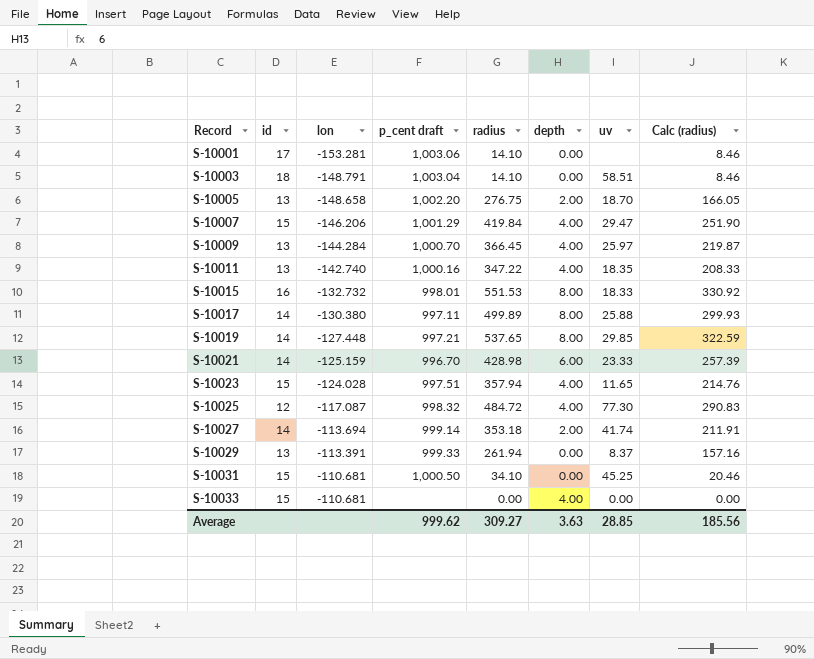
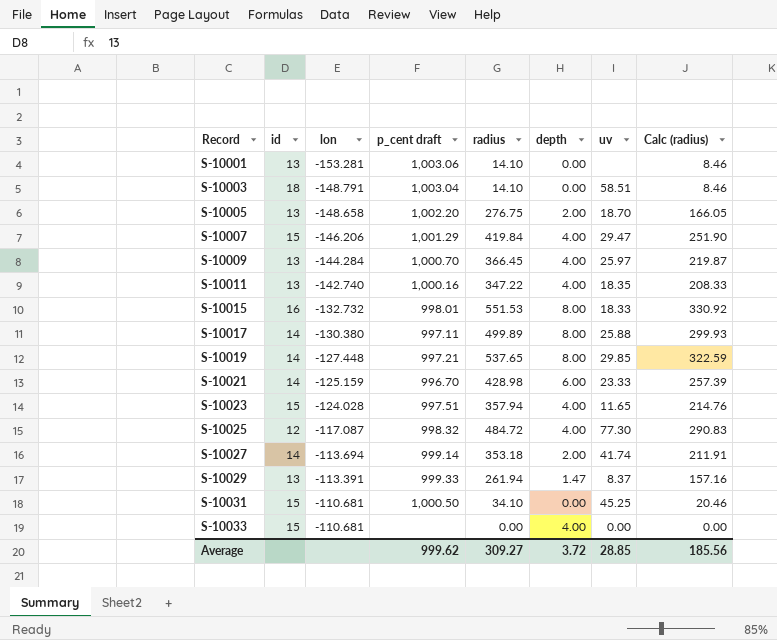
S-10001 | id: 17 -> 13
S-10029 | depth: 0.00 -> 1.47
Average | depth: 3.63 -> 3.72

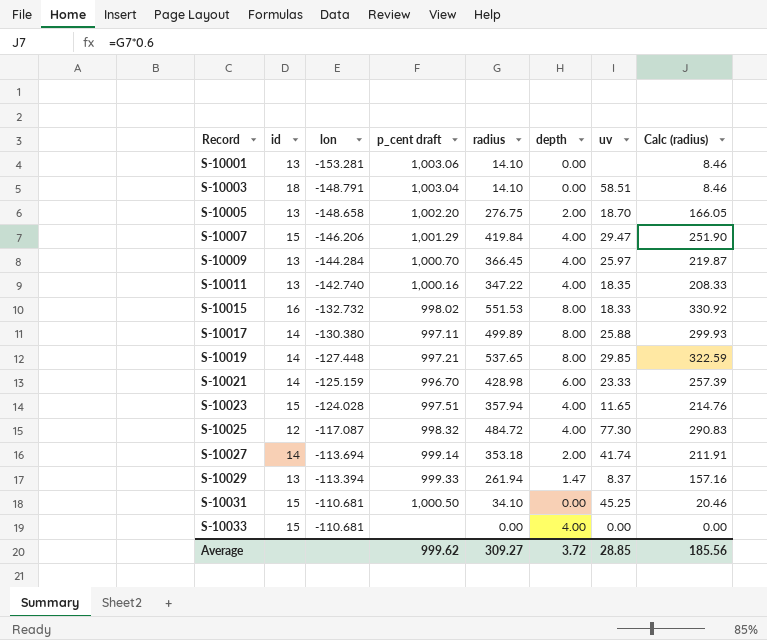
S-10015 | p_cent draft: 998.01 -> 998.02
S-10029 | lon: -113.391 -> -113.394

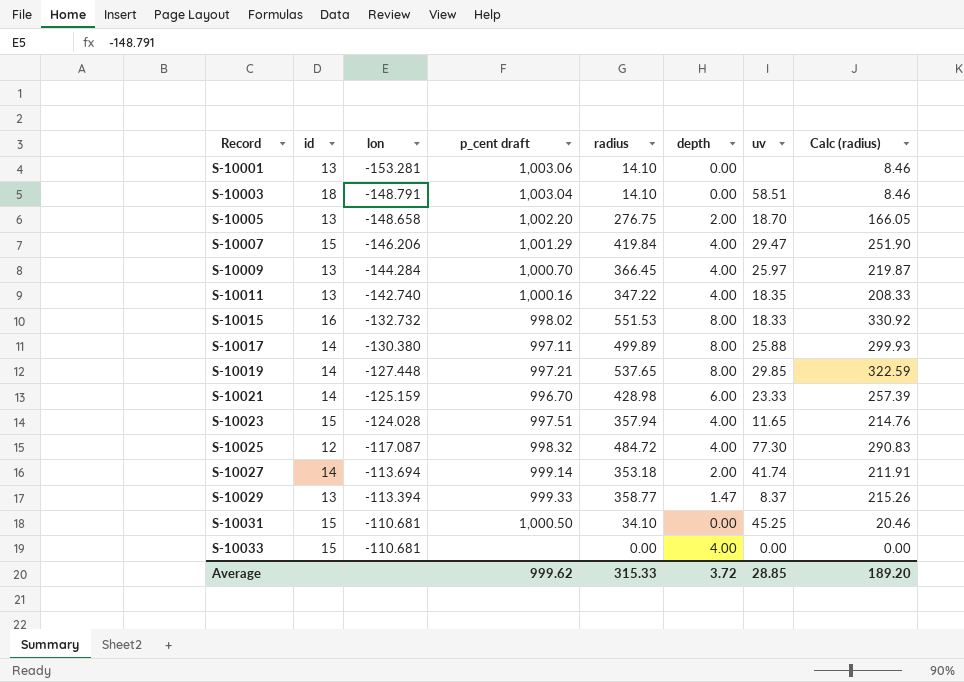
S-10029 | radius: 261.94 -> 358.77
S-10029 | Calc (radius): 157.16 -> 215.26
Average | radius: 309.27 -> 315.33
Average | Calc (radius): 185.56 -> 189.20

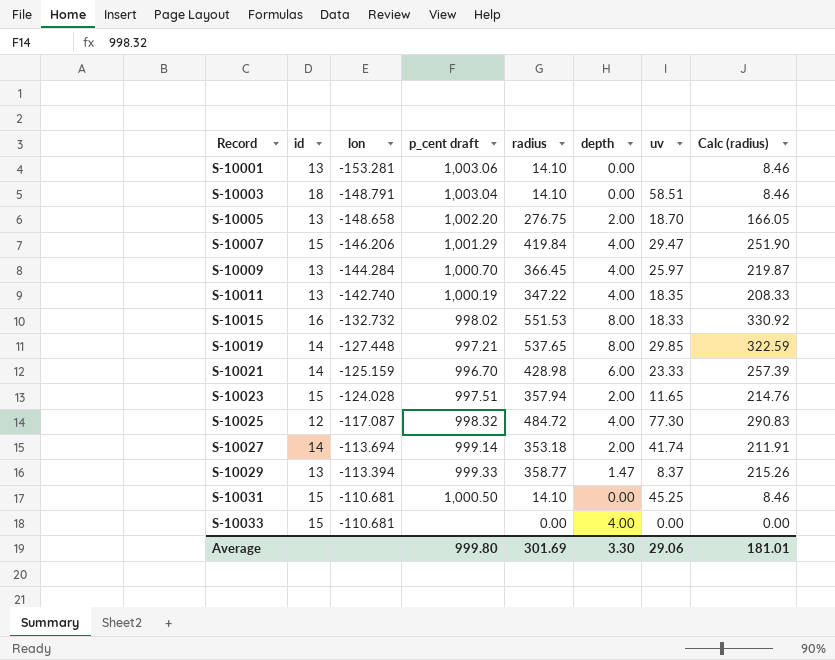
row S-10017: 14 | -130.380 | 997.11 | 499.89 | 8.00 | 25.88 | 299.93 -> none
S-10011 | p_cent draft: 1,000.16 -> 1,000.19
S-10023 | depth: 4.00 -> 2.00
S-10031 | radius: 34.10 -> 14.10
S-10031 | Calc (radius): 20.46 -> 8.46
Average | p_cent draft: 999.62 -> 999.80
Average | radius: 315.33 -> 301.69
Average | depth: 3.72 -> 3.30
Average | uv: 28.85 -> 29.06
Average | Calc (radius): 189.20 -> 181.01

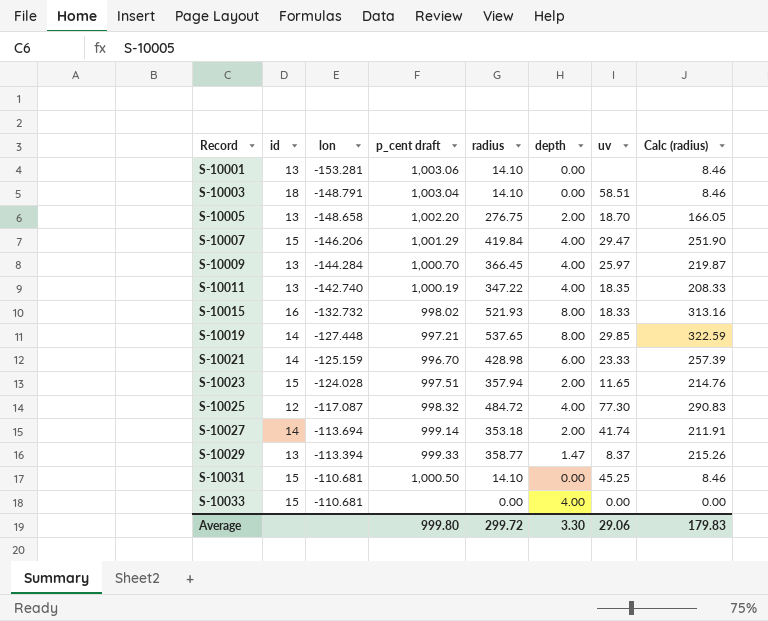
S-10015 | radius: 551.53 -> 521.93
S-10015 | Calc (radius): 330.92 -> 313.16
Average | radius: 301.69 -> 299.72
Average | Calc (radius): 181.01 -> 179.83

